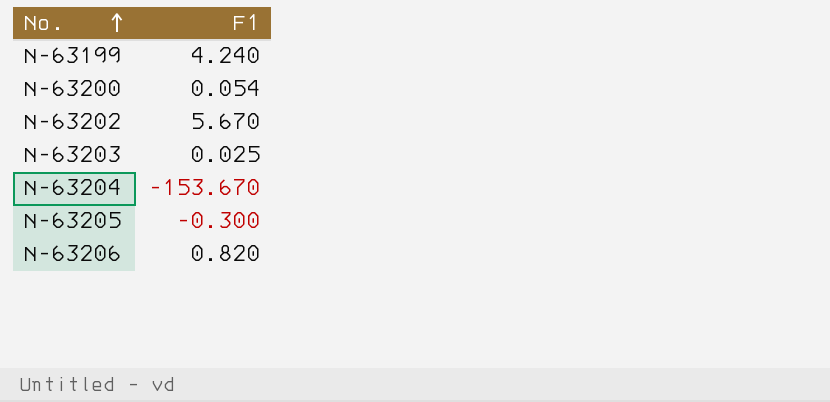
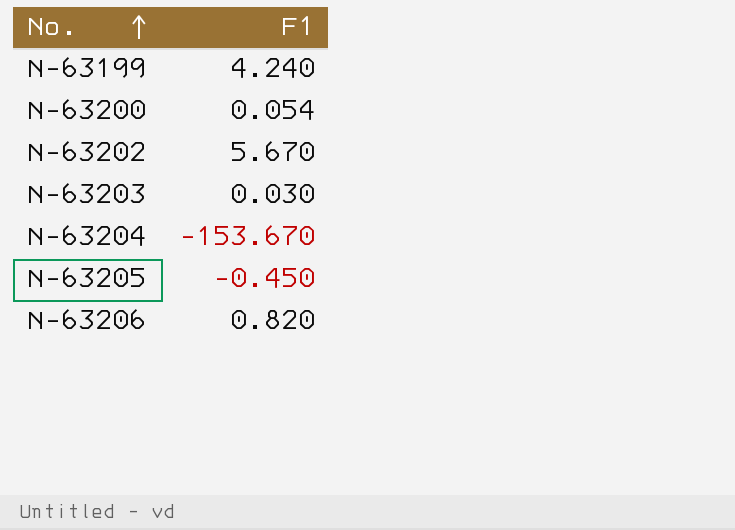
N-63203 | F1: 0.025 -> 0.030
N-63205 | F1: -0.300 -> -0.450

